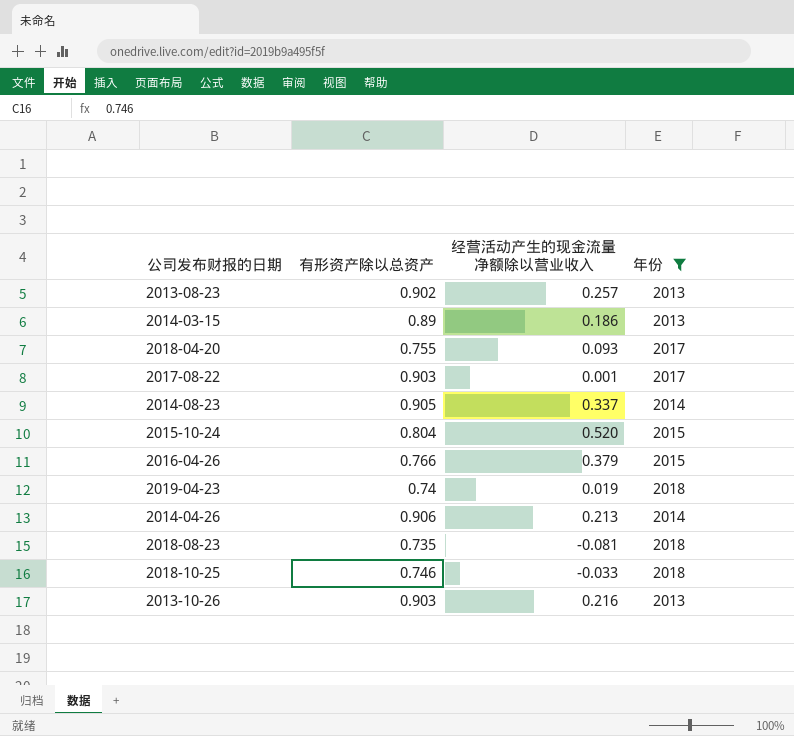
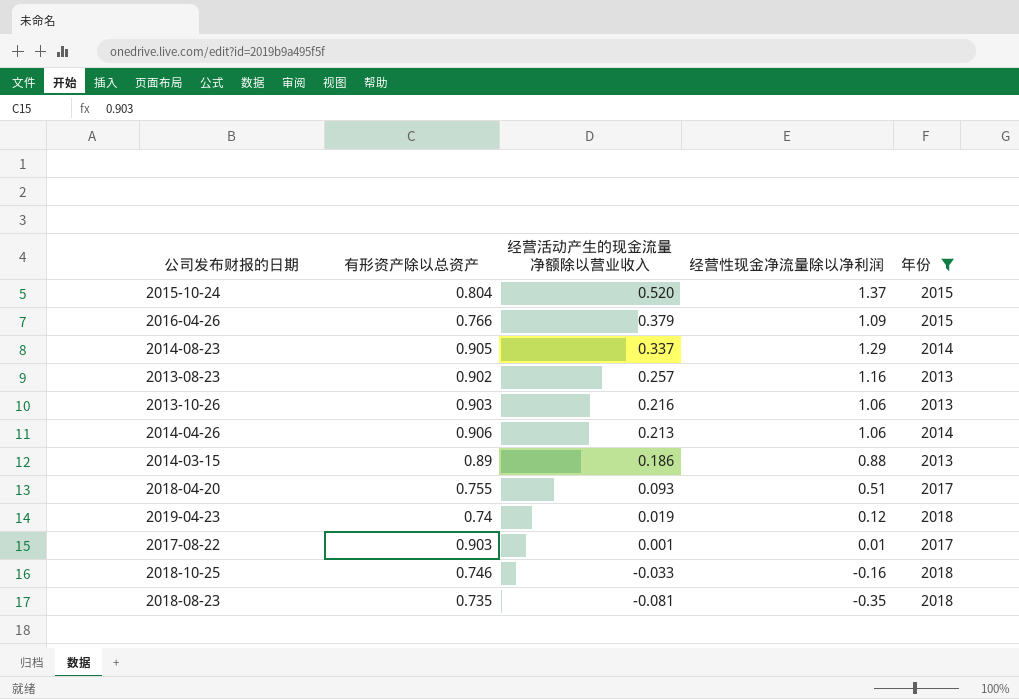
row order: none -> 经营活动产生的现金流量净额除以营业收入 descending
column 经营性现金净流量除以净利润 | position: none -> 4

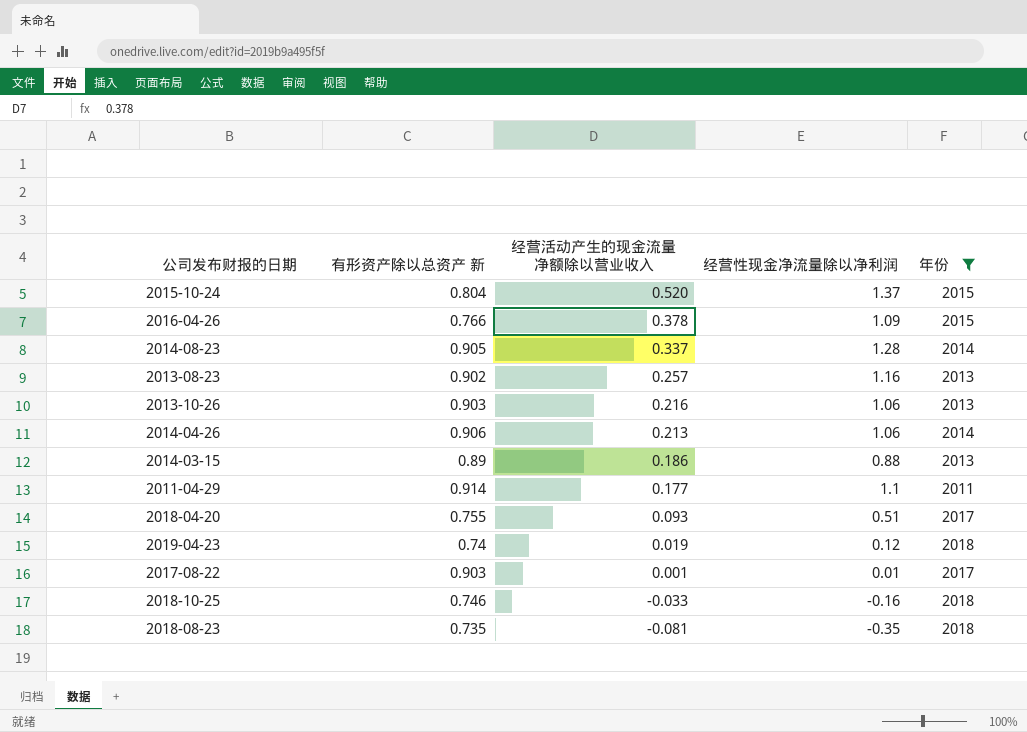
column name: 有形资产除以总资产 -> 有形资产除以总资产 新
2016-04-26 | 经营活动产生的现金流量净额除以营业收入: 0.379 -> 0.378
2014-08-23 | 经营性现金净流量除以净利润: 1.29 -> 1.28
row 2011-04-29: none -> 0.914 | 0.177 | 1.1 | 2011

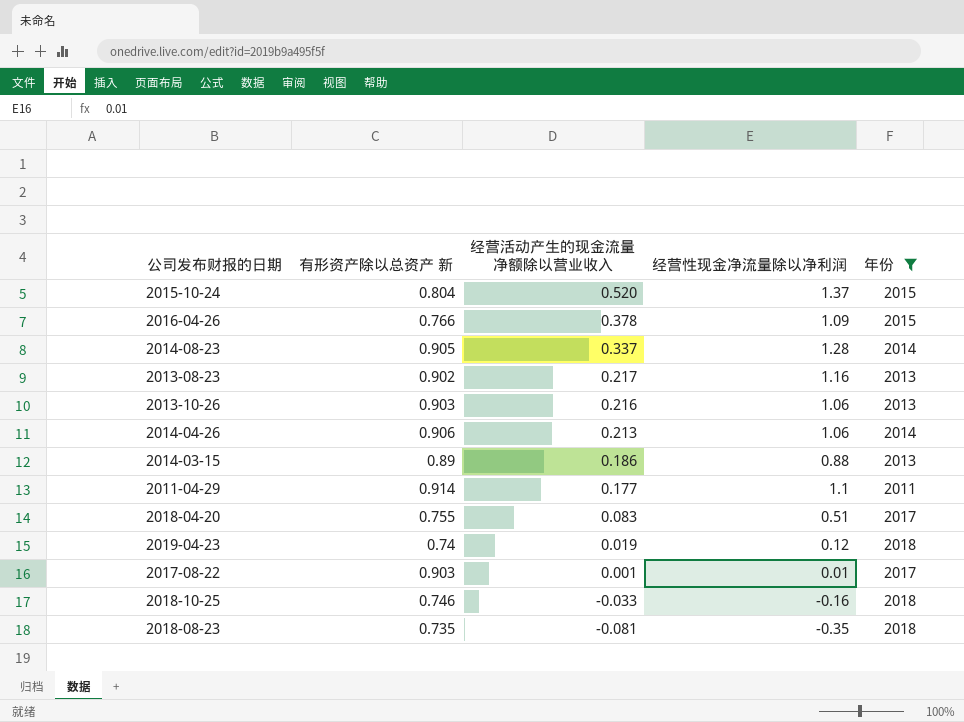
2013-08-23 | 经营活动产生的现金流量净额除以营业收入: 0.257 -> 0.217
2018-04-20 | 经营活动产生的现金流量净额除以营业收入: 0.093 -> 0.083

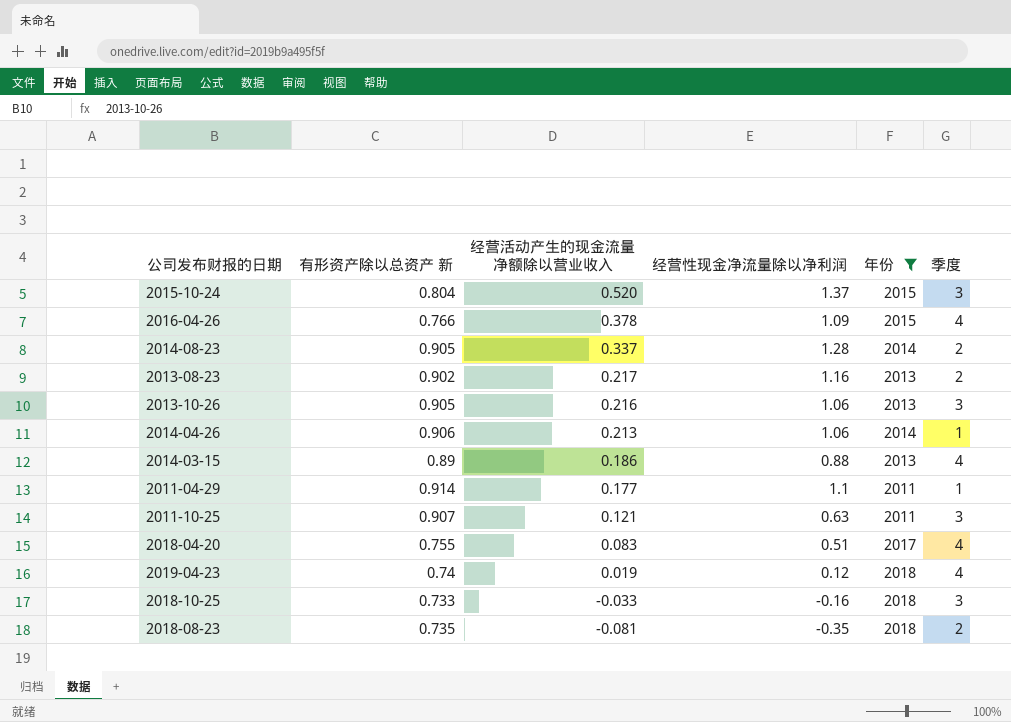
column 季度 | position: none -> 6
row 2017-08-22: 0.903 | 0.001 | 0.01 | 2017 -> none
2013-10-26 | 有形资产除以总资产 新: 0.903 -> 0.905
row 2011-10-25: none -> 0.907 | 0.121 | 0.63 | 2011 | 3
2018-10-25 | 有形资产除以总资产 新: 0.746 -> 0.733

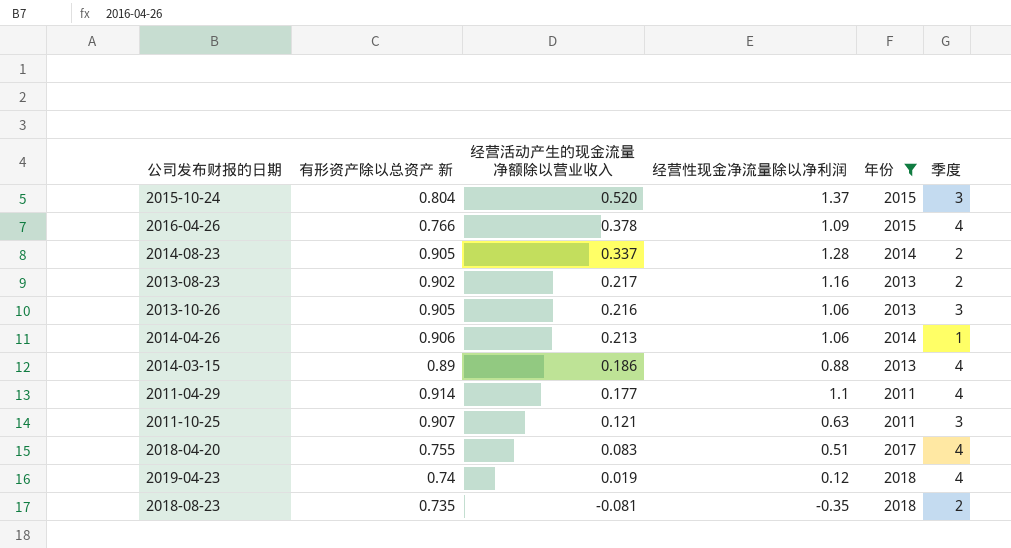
row 2018-10-25: 0.733 | -0.033 | -0.16 | 2018 | 3 -> none
2011-04-29 | 季度: 1 -> 4

